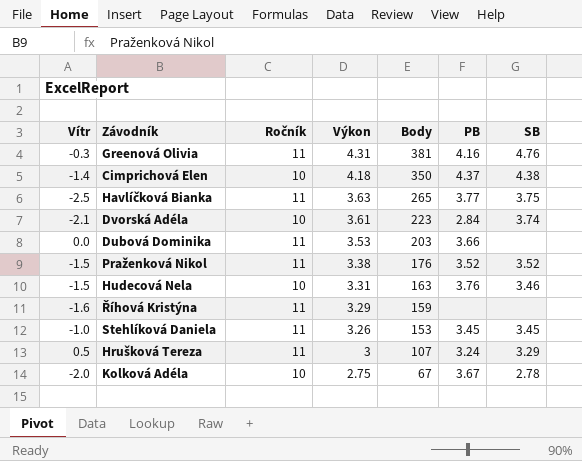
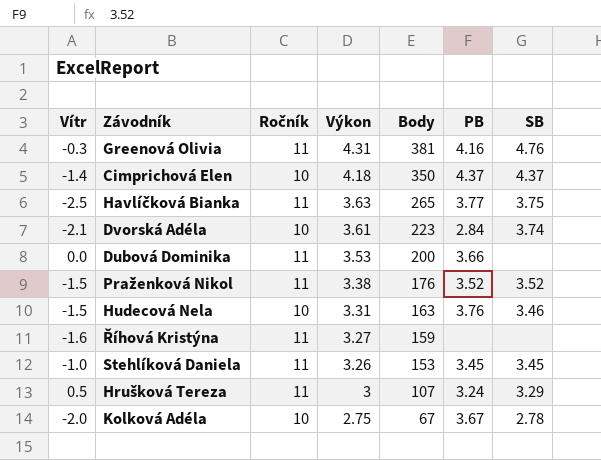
Cimprichová Elen | SB: 4.38 -> 4.37
Dubová Dominika | Body: 203 -> 200
Říhová Kristýna | Výkon: 3.29 -> 3.27

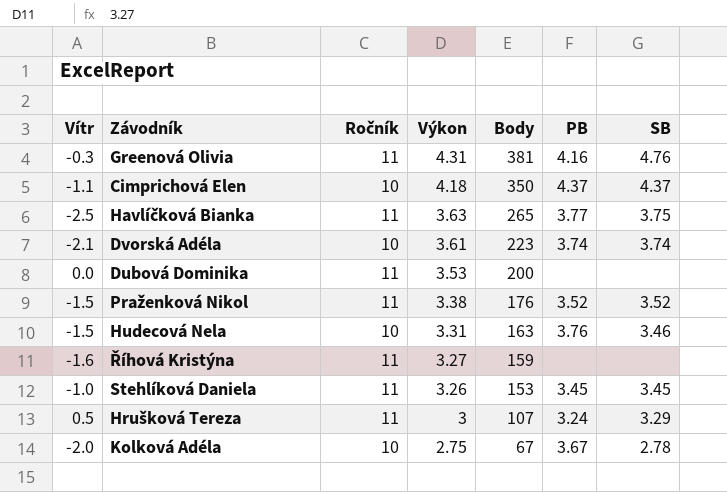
Cimprichová Elen | Vítr: -1.4 -> -1.1
Dvorská Adéla | PB: 2.84 -> 3.74
Dubová Dominika | PB: 3.66 -> none

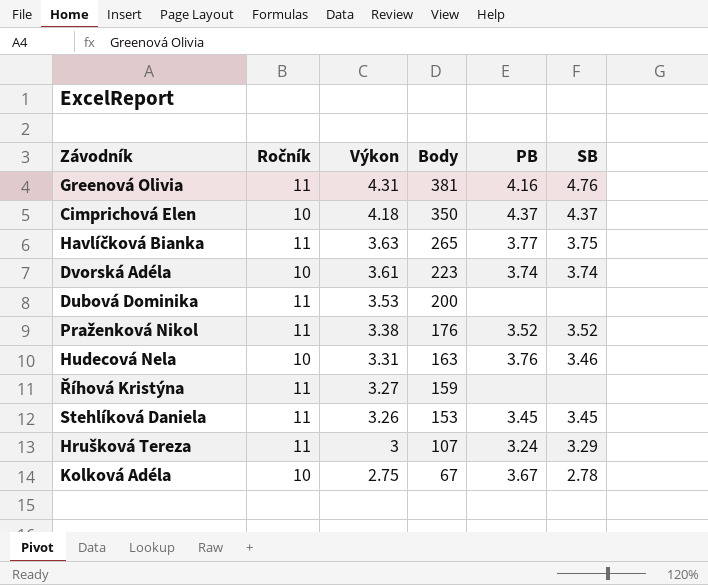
column Vítr | position: 1 -> none

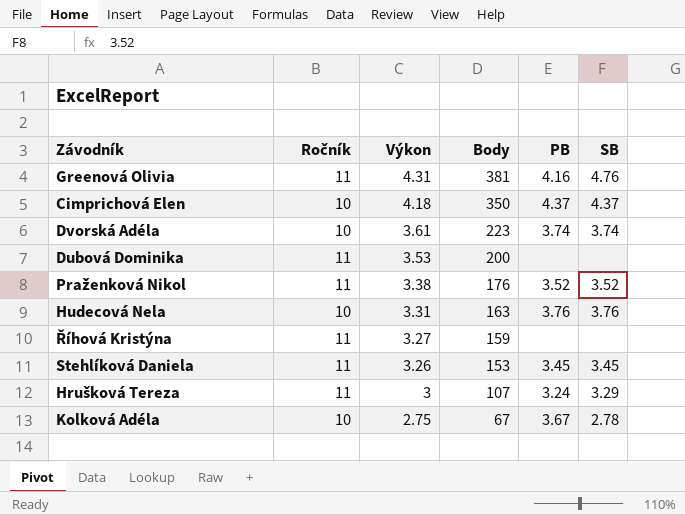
row Havlíčková Bianka: 11 | 3.63 | 265 | 3.77 | 3.75 -> none
Hudecová Nela | SB: 3.46 -> 3.76

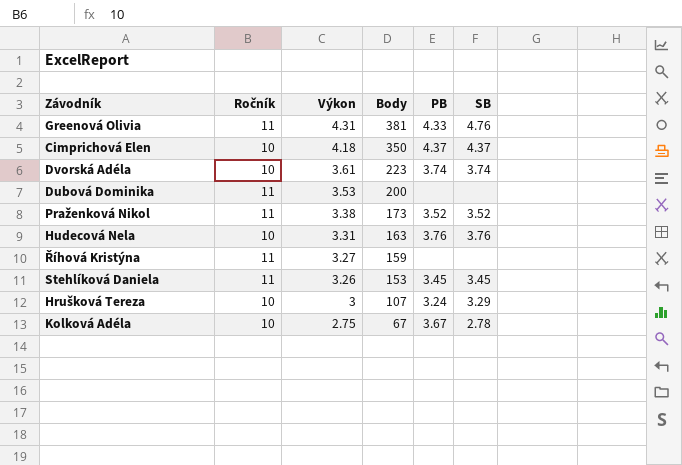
Greenová Olivia | PB: 4.16 -> 4.33
Praženková Nikol | Body: 176 -> 173
Hrušková Tereza | Ročník: 11 -> 10

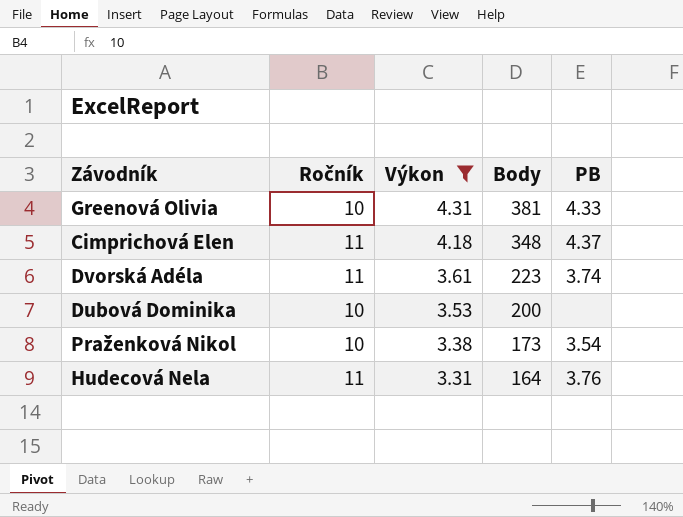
filter: none -> Výkon >= 3.31
column SB | position: 6 -> none
Greenová Olivia | Ročník: 11 -> 10
Cimprichová Elen | Ročník: 10 -> 11
Cimprichová Elen | Body: 350 -> 348
Dvorská Adéla | Ročník: 10 -> 11
Dubová Dominika | Ročník: 11 -> 10
Praženková Nikol | Ročník: 11 -> 10
Praženková Nikol | PB: 3.52 -> 3.54
Hudecová Nela | Ročník: 10 -> 11
Hudecová Nela | Body: 163 -> 164

